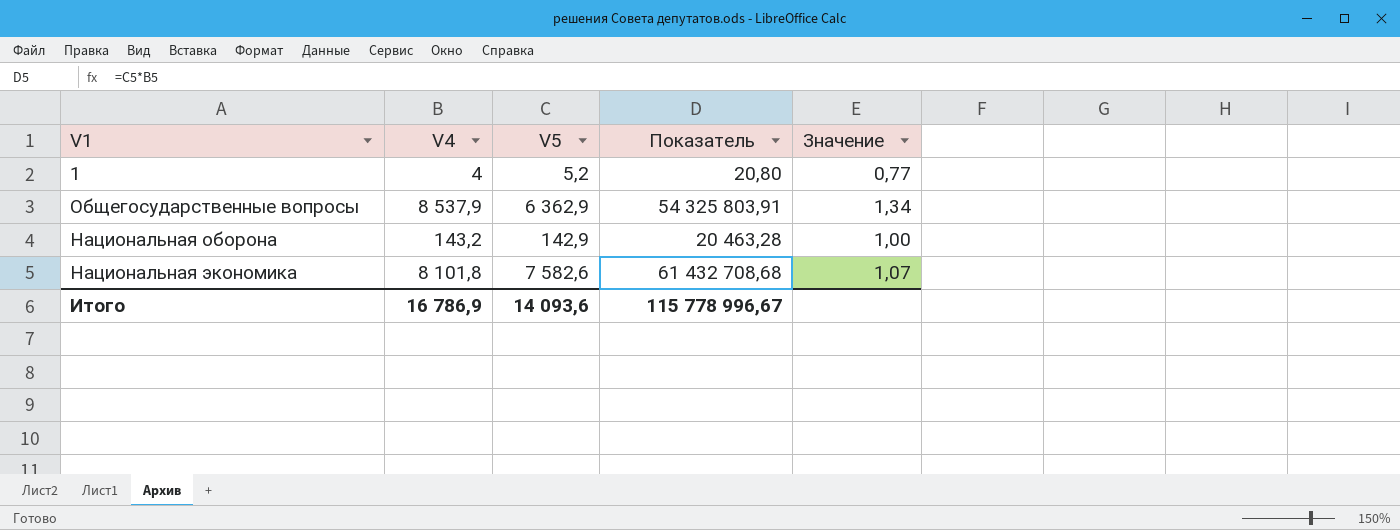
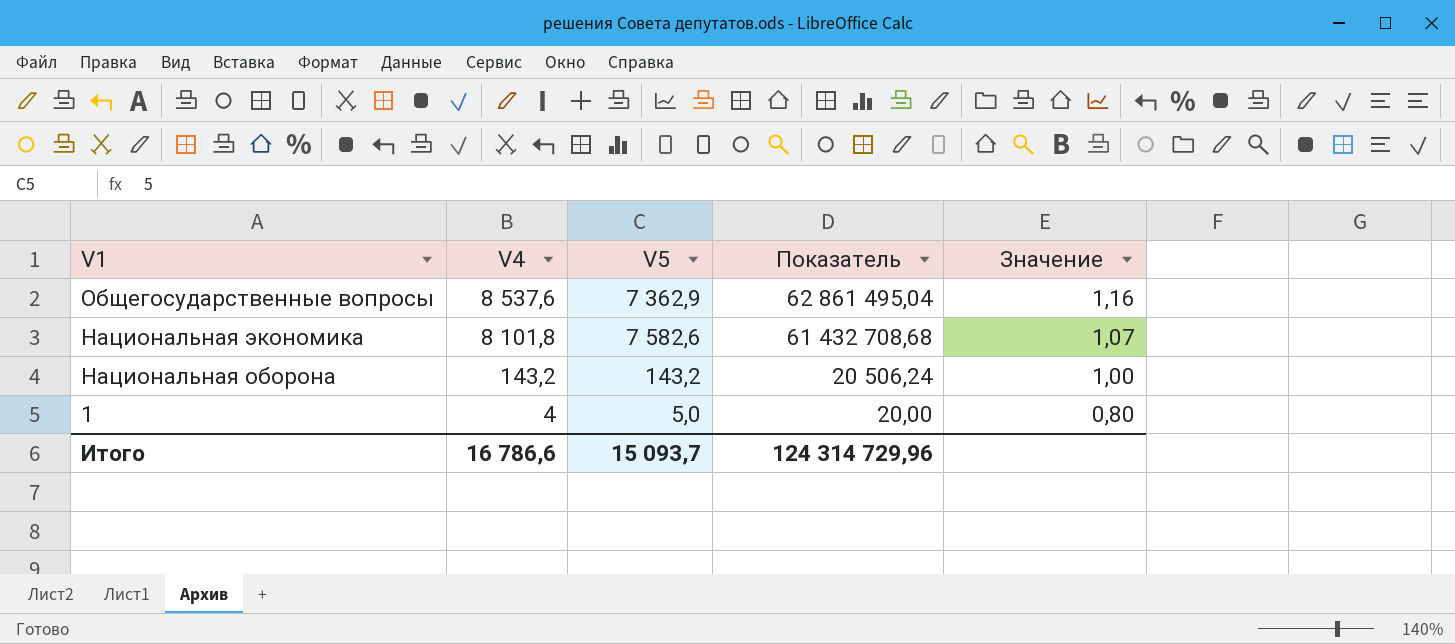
row order: none -> V1 descending
Общегосударственные вопросы | V4: 8 537,9 -> 8 537,6
Общегосударственные вопросы | V5: 6 362,9 -> 7 362,9
Общегосударственные вопросы | Показатель: 54 325 803,91 -> 62 861 495,04
Общегосударственные вопросы | Значение: 1,34 -> 1,16
Национальная оборона | V5: 142,9 -> 143,2
Национальная оборона | Показатель: 20 463,28 -> 20 506,24
1 | V5: 5,2 -> 5,0
1 | Показатель: 20,80 -> 20,00
1 | Значение: 0,77 -> 0,80
Итого | V4: 16 786,9 -> 16 786,6
Итого | V5: 14 093,6 -> 15 093,7
Итого | Показатель: 115 778 996,67 -> 124 314 729,96

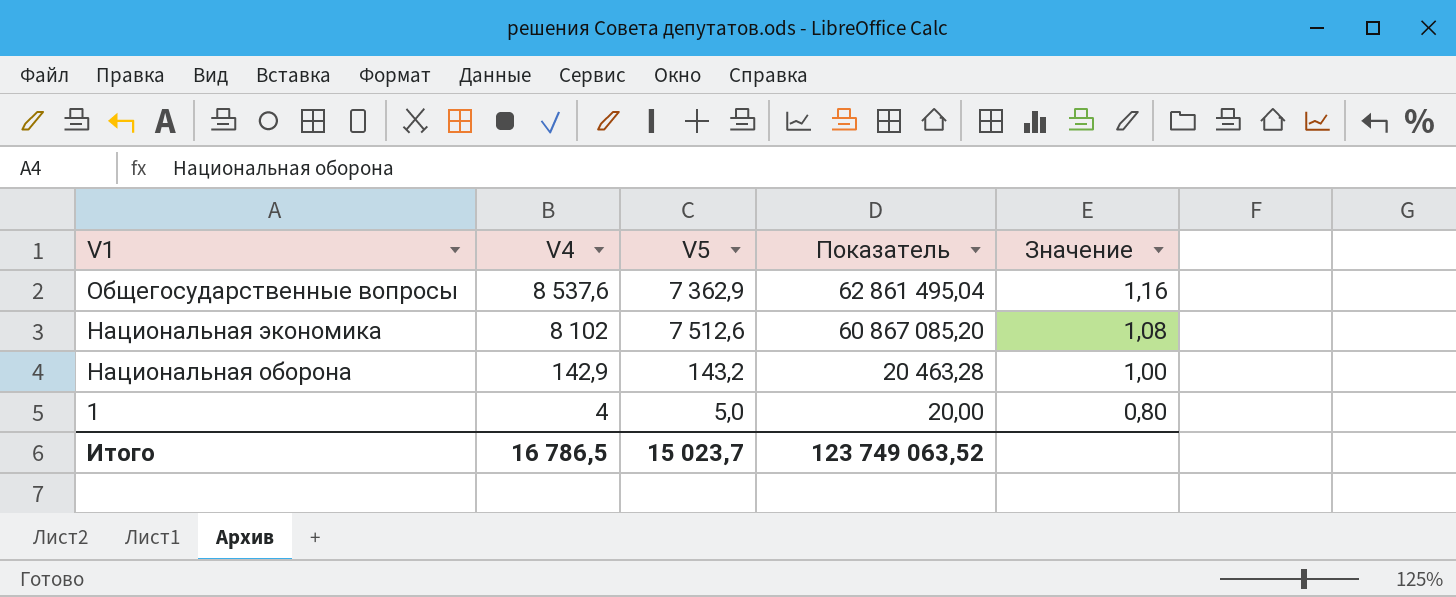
Национальная экономика | V4: 8 101,8 -> 8 102
Национальная экономика | V5: 7 582,6 -> 7 512,6
Национальная экономика | Показатель: 61 432 708,68 -> 60 867 085,20
Национальная экономика | Значение: 1,07 -> 1,08
Национальная оборона | V4: 143,2 -> 142,9
Национальная оборона | Показатель: 20 506,24 -> 20 463,28
Итого | V4: 16 786,6 -> 16 786,5
Итого | V5: 15 093,7 -> 15 023,7
Итого | Показатель: 124 314 729,96 -> 123 749 063,52

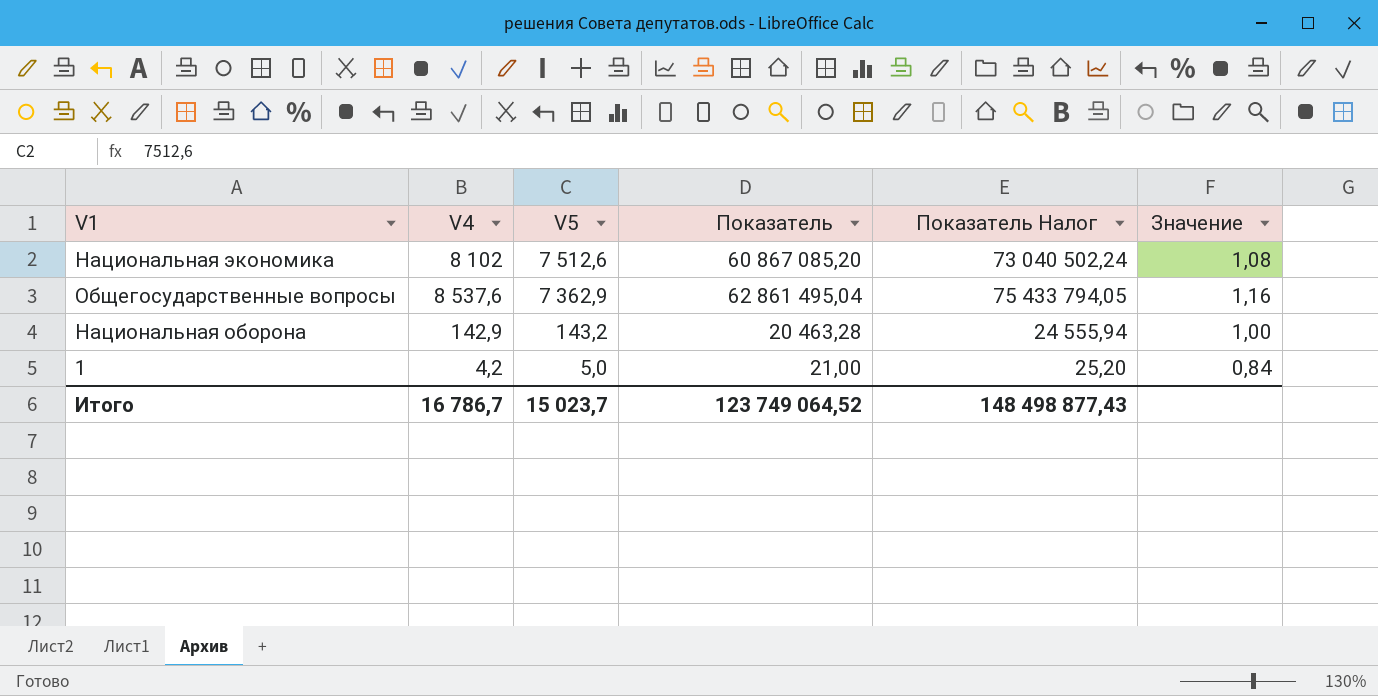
row order: V1 descending -> V5 descending
column Показатель Налог | formula: none -> [Показатель] * 1,2
1 | V4: 4 -> 4,2
1 | Показатель: 20,00 -> 21,00
1 | Значение: 0,80 -> 0,84
Итого | V4: 16 786,5 -> 16 786,7
Итого | Показатель: 123 749 063,52 -> 123 749 064,52

